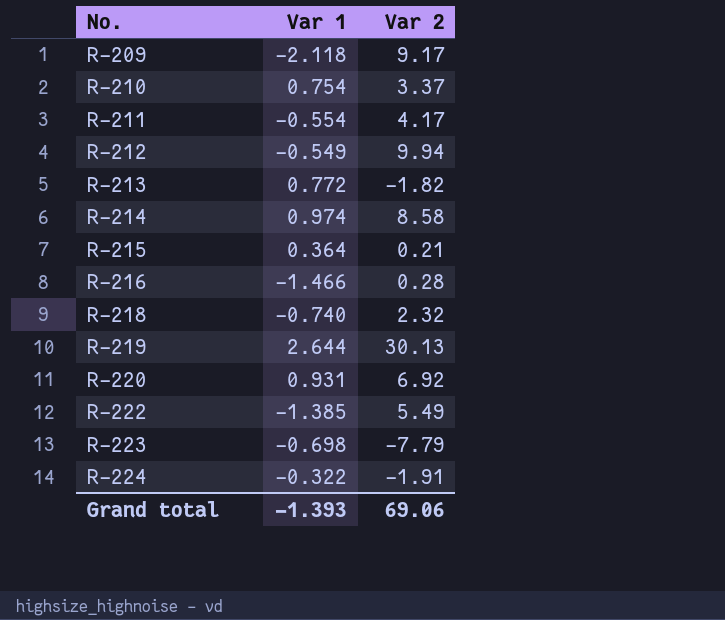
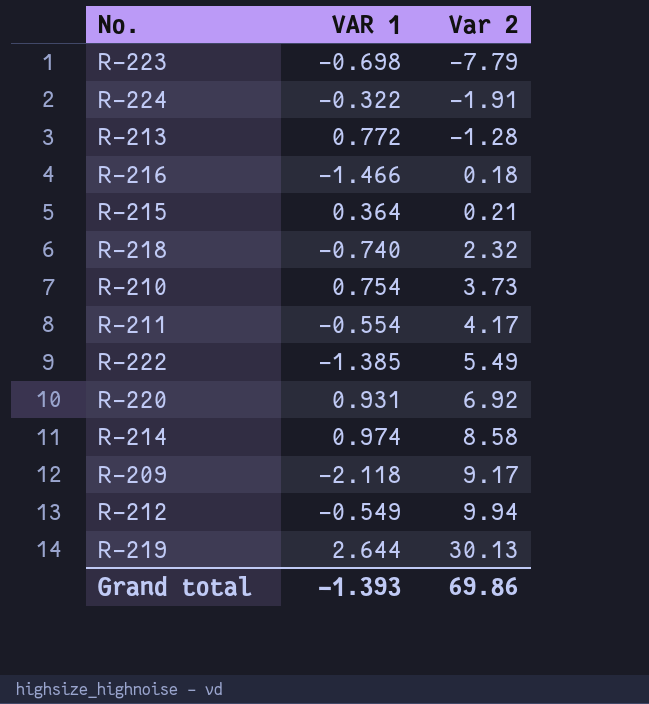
row order: No. ascending -> Var 2 ascending
column name: Var 1 -> VAR 1
R-213 | Var 2: -1.82 -> -1.28
R-216 | Var 2: 0.28 -> 0.18
R-210 | Var 2: 3.37 -> 3.73
Grand total | Var 2: 69.06 -> 69.86

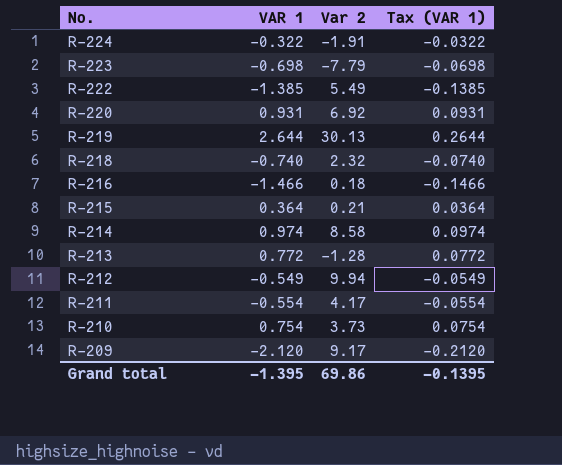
row order: Var 2 ascending -> No. descending
column Tax (VAR 1) | formula: none -> [VAR 1] * 0.1
R-209 | VAR 1: -2.118 -> -2.120
Grand total | VAR 1: -1.393 -> -1.395

